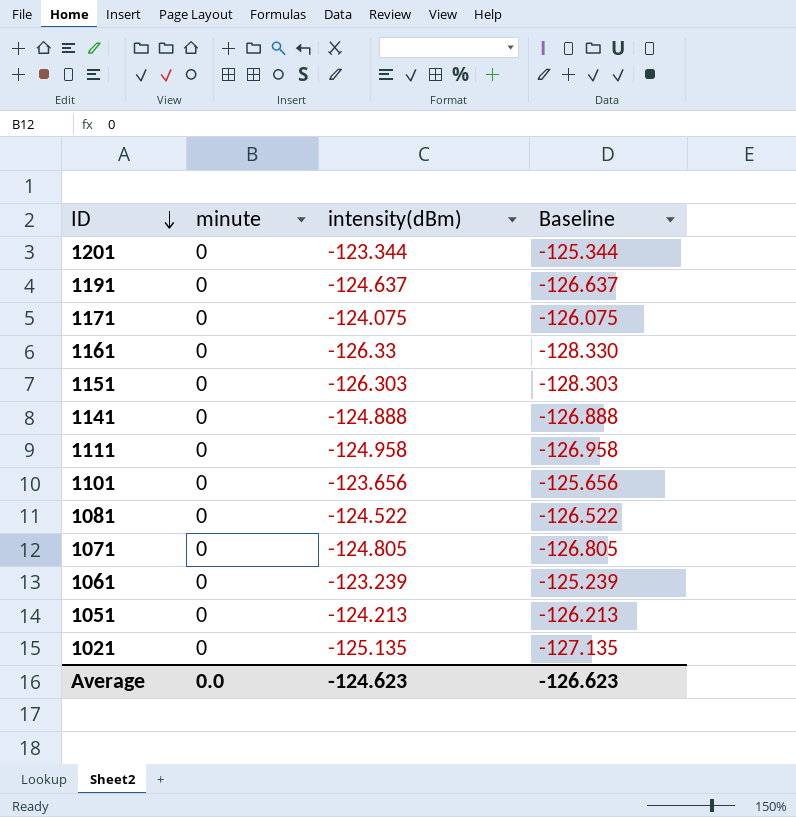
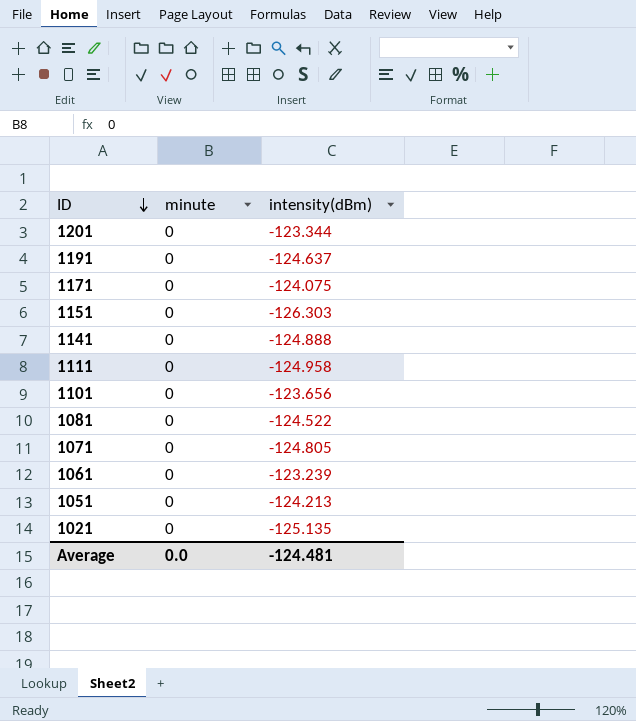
column Baseline | formula: [intensity(dBm)] - 2 -> none
row 1161: 0 | -126.33 | -128.330 -> none
Average | intensity(dBm): -124.623 -> -124.481

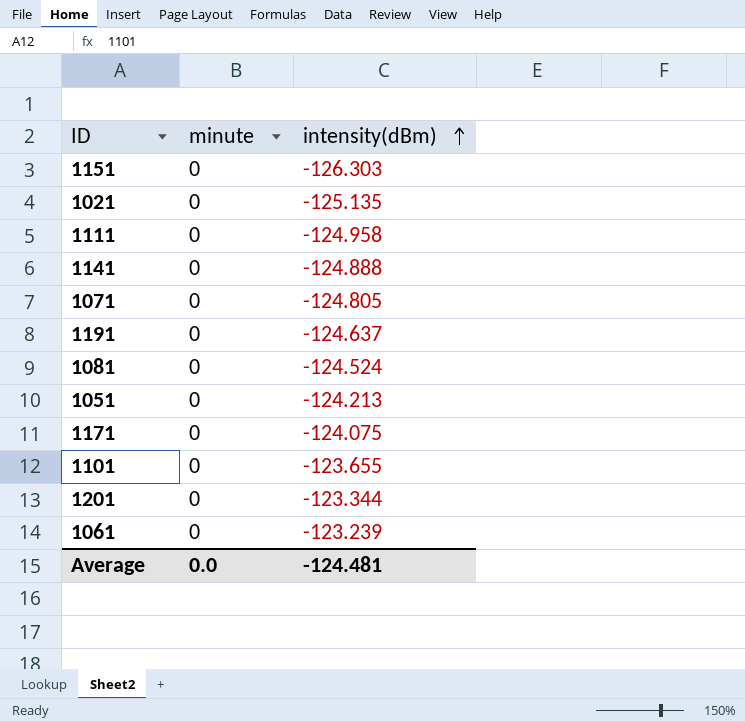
row order: ID descending -> intensity(dBm) ascending
1081 | intensity(dBm): -124.522 -> -124.524
1101 | intensity(dBm): -123.656 -> -123.655

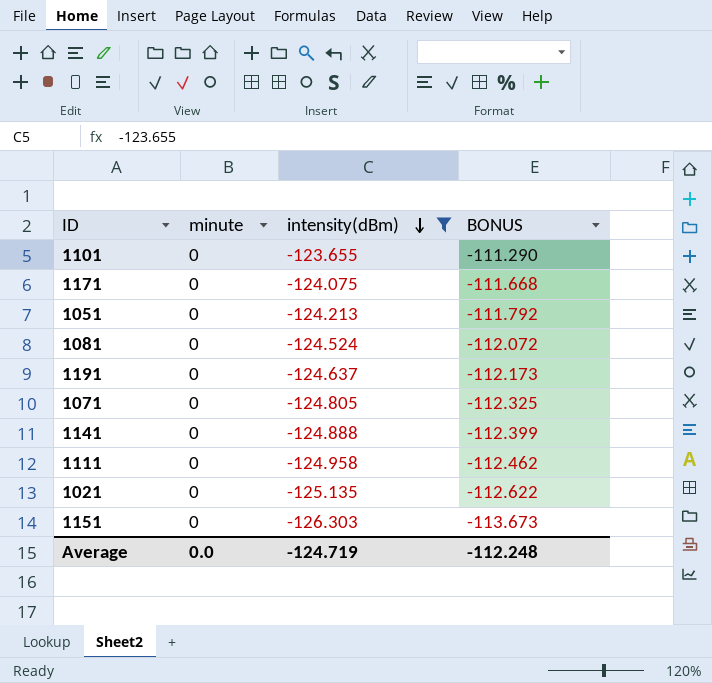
filter: none -> intensity(dBm) <= -123.655
row order: intensity(dBm) ascending -> intensity(dBm) descending
column BONUS | formula: none -> [intensity(dBm)] * 0.9
Average | intensity(dBm): -124.481 -> -124.719

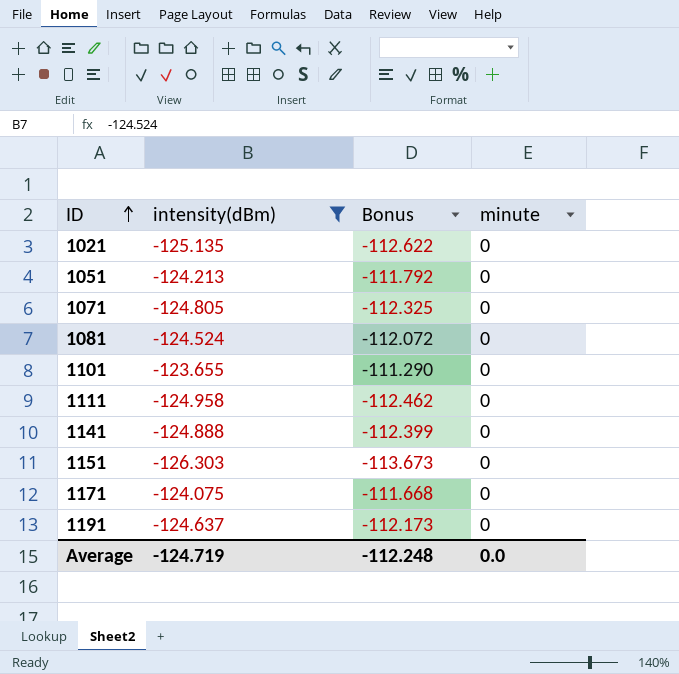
row order: intensity(dBm) descending -> ID ascending
column name: BONUS -> Bonus
column minute | position: 2 -> 4

